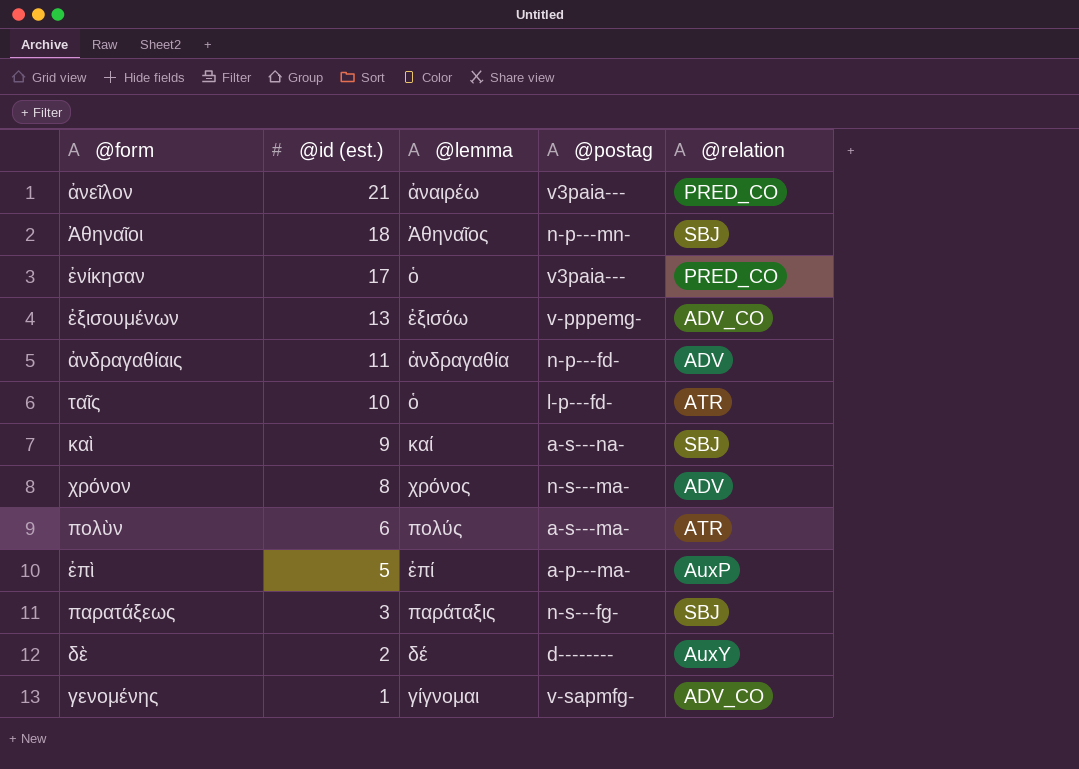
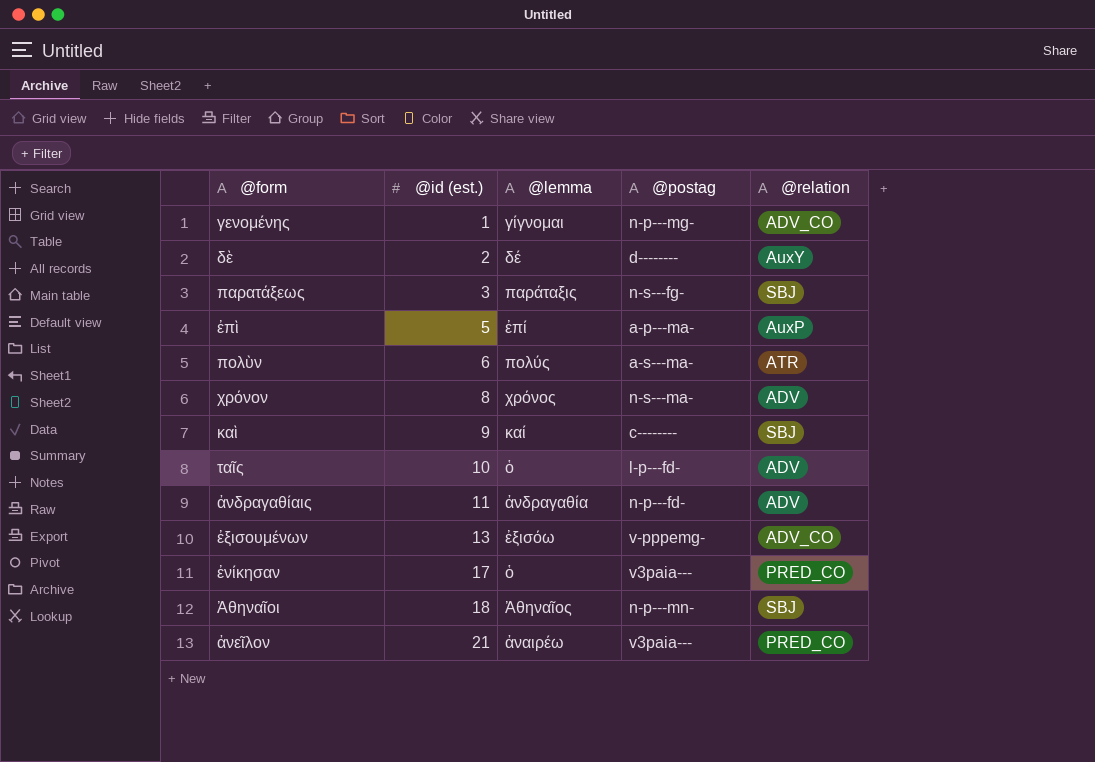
row order: @id (est.) descending -> @id (est.) ascending
γενομένης | @postag: v-sapmfg- -> n-p---mg-
καὶ | @postag: a-s---na- -> c--------
ταῖς | @relation: ATR -> ADV

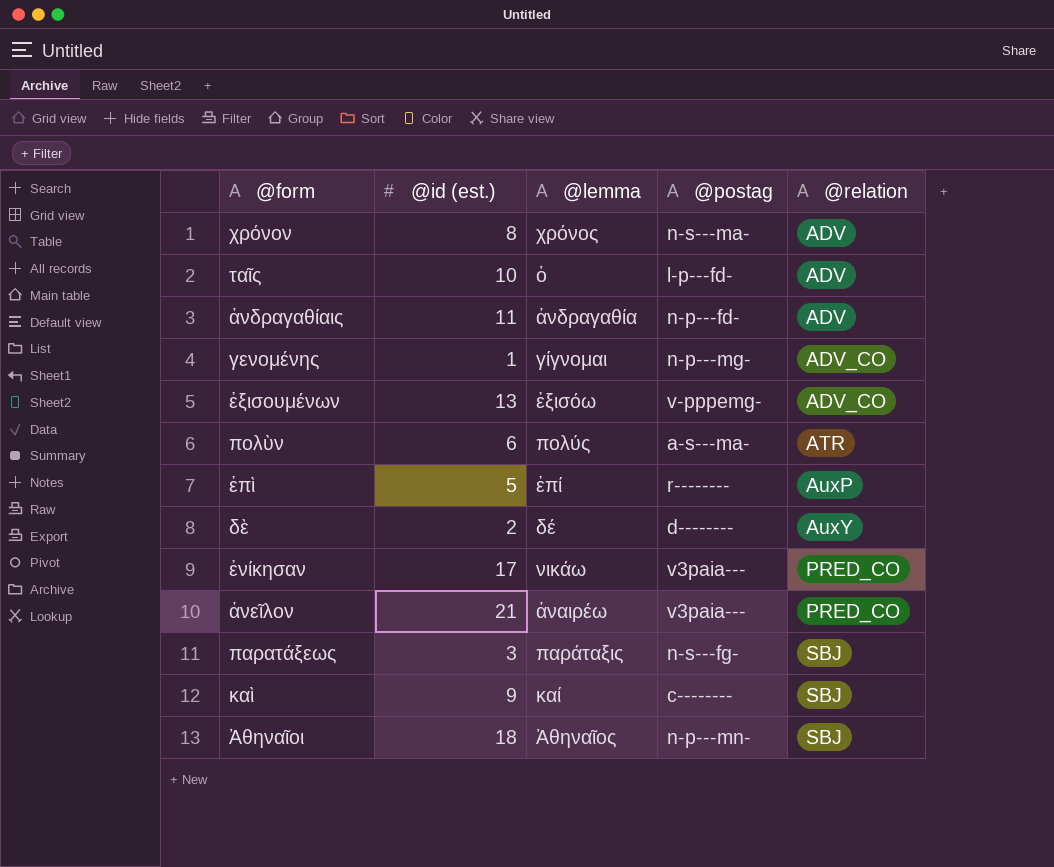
row order: @id (est.) ascending -> @relation ascending
ἐπὶ | @postag: a-p---ma- -> r--------
ἐνίκησαν | @lemma: ὁ -> νικάω

